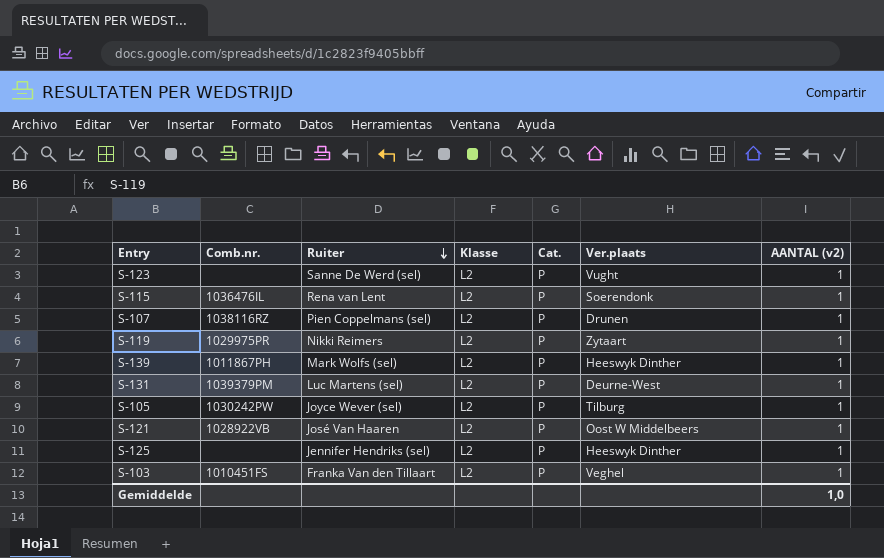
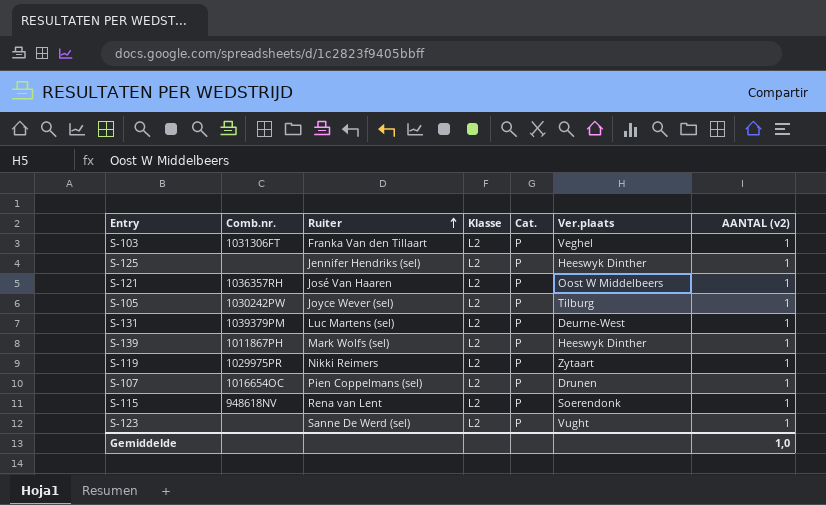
row order: Ruiter descending -> Ruiter ascending
S-103 | Comb.nr.: 1010451FS -> 1031306FT
S-121 | Comb.nr.: 1028922VB -> 1036357RH
S-107 | Comb.nr.: 1038116RZ -> 1016654OC
S-115 | Comb.nr.: 1036476IL -> 948618NV

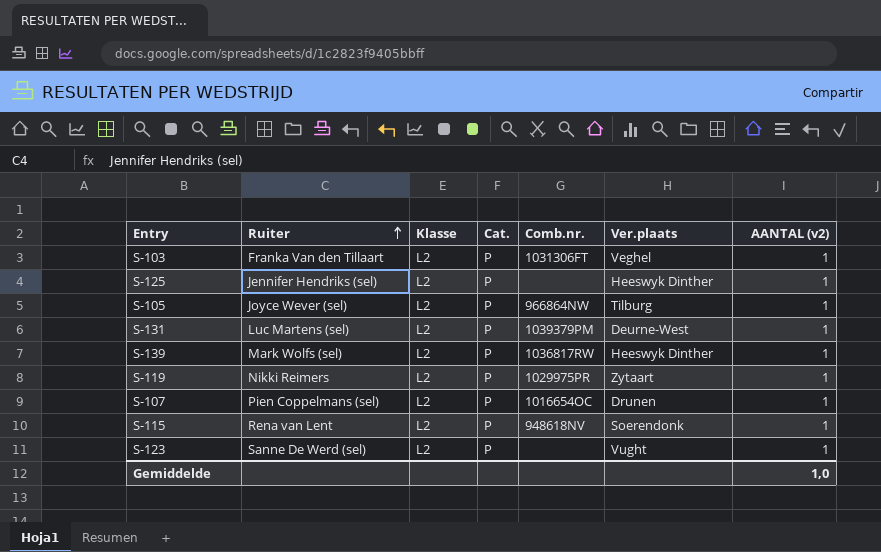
column Comb.nr. | position: 2 -> 5
row S-121: 1036357RH | José Van Haaren | L2 | P | Oost W Middelbeers | 1 -> none
S-105 | Comb.nr.: 1030242PW -> 966864NW
S-139 | Comb.nr.: 1011867PH -> 1036817RW

